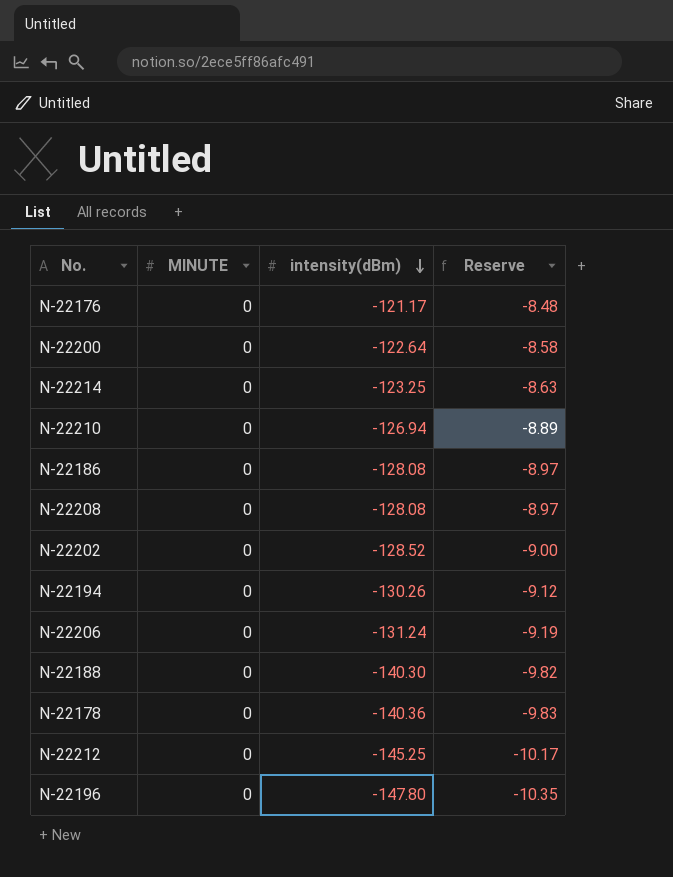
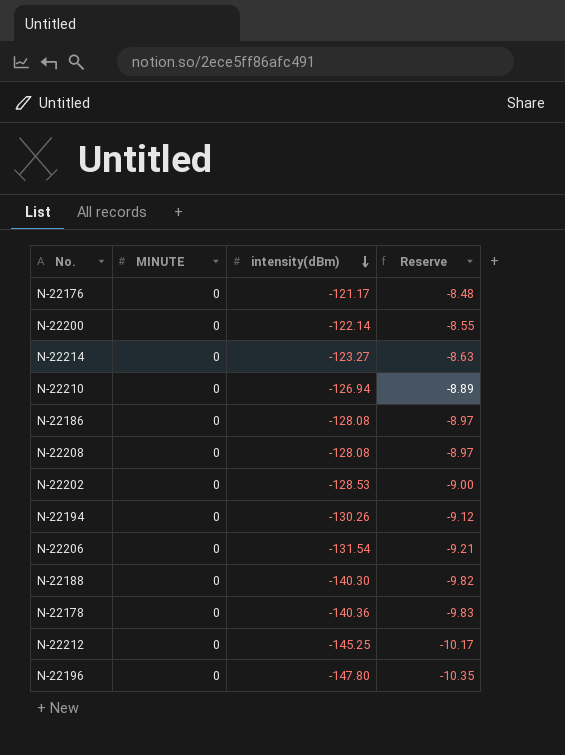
N-22200 | intensity(dBm): -122.64 -> -122.14
N-22200 | Reserve: -8.58 -> -8.55
N-22214 | intensity(dBm): -123.25 -> -123.27
N-22202 | intensity(dBm): -128.52 -> -128.53
N-22206 | intensity(dBm): -131.24 -> -131.54
N-22206 | Reserve: -9.19 -> -9.21

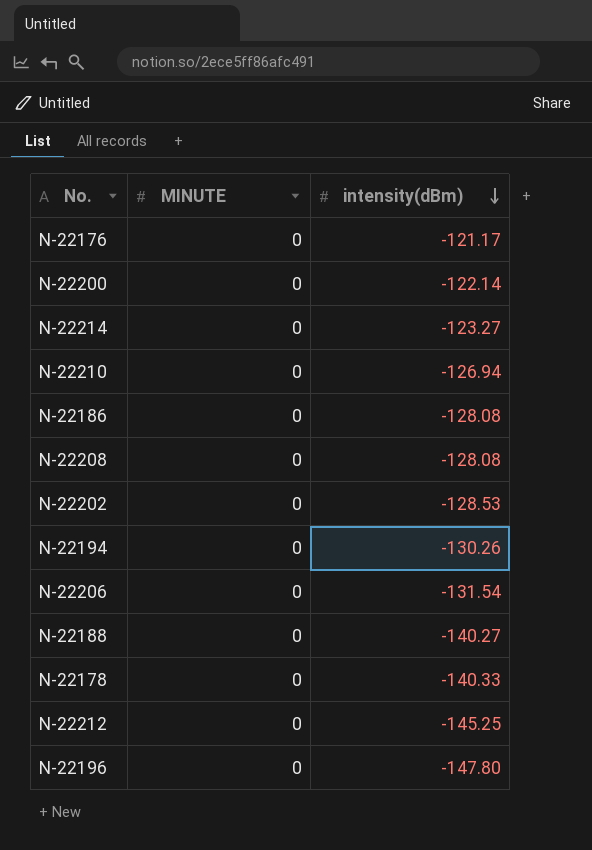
column Reserve | formula: [intensity(dBm)] * 0.07 -> none
N-22188 | intensity(dBm): -140.30 -> -140.27
N-22178 | intensity(dBm): -140.36 -> -140.33

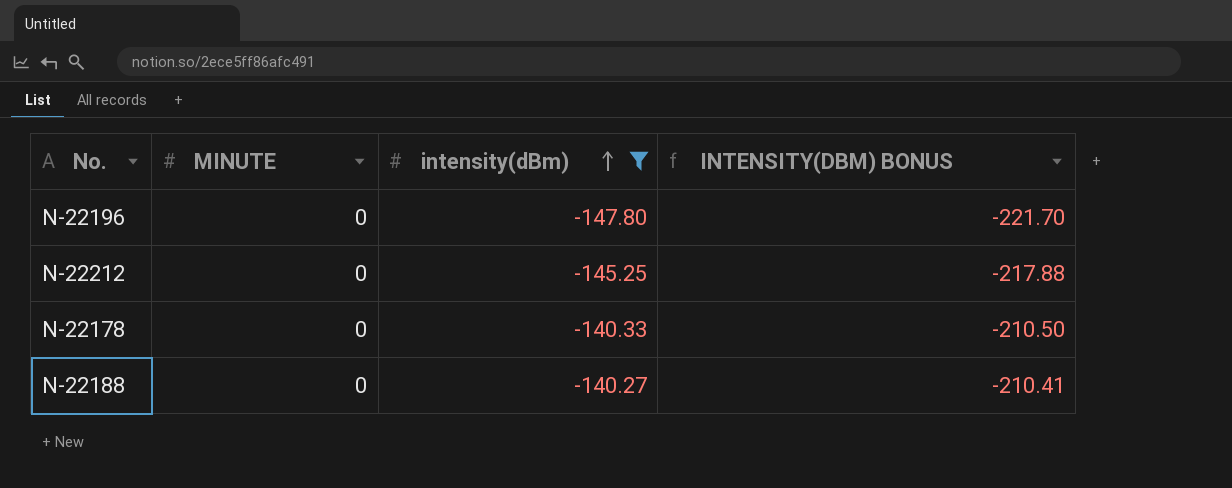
filter: none -> intensity(dBm) <= -140.27
row order: intensity(dBm) descending -> intensity(dBm) ascending
column INTENSITY(DBM) BONUS | formula: none -> [intensity(dBm)] * 1.5

